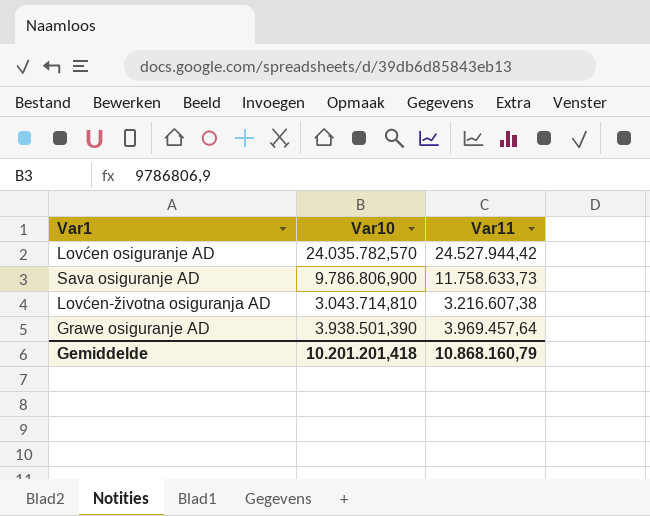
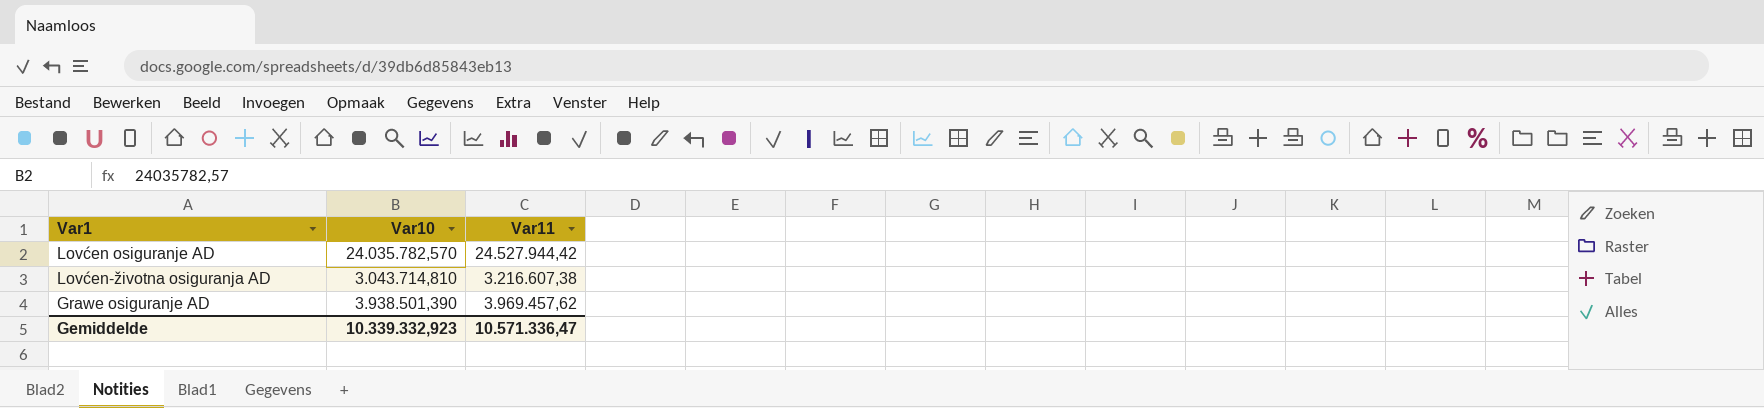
row Sava osiguranje AD: 9.786.806,900 | 11.758.633,73 -> none
Grawe osiguranje AD | Var11: 3.969.457,64 -> 3.969.457,62
Gemiddelde | Var10: 10.201.201,418 -> 10.339.332,923
Gemiddelde | Var11: 10.868.160,79 -> 10.571.336,47

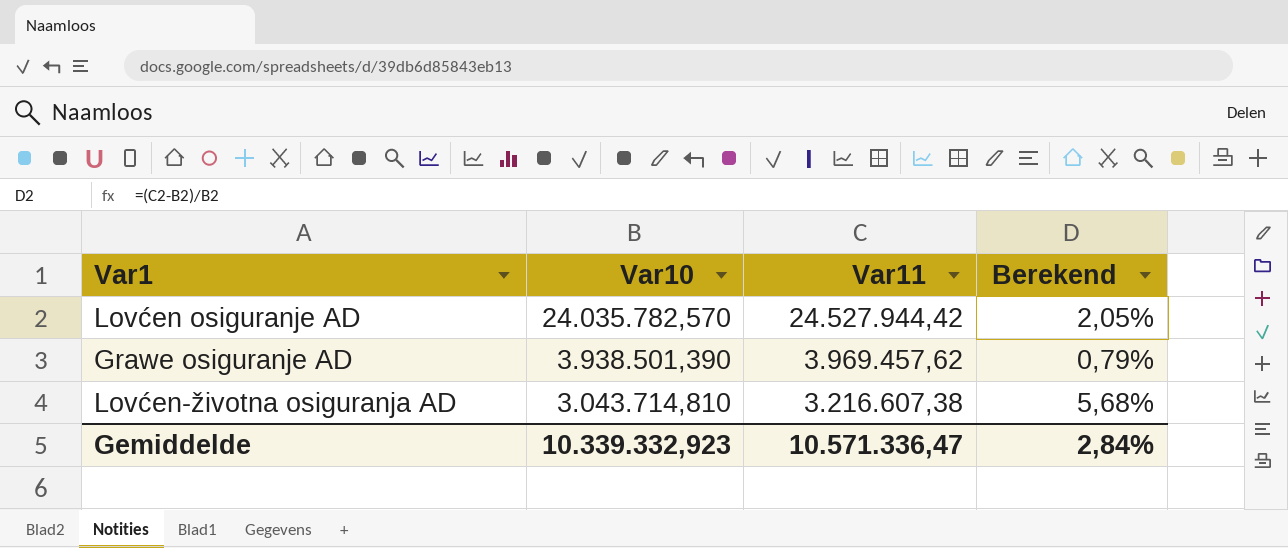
row order: none -> Var10 descending
column Berekend | formula: none -> ([Var11] - [Var10]) / [Var10]

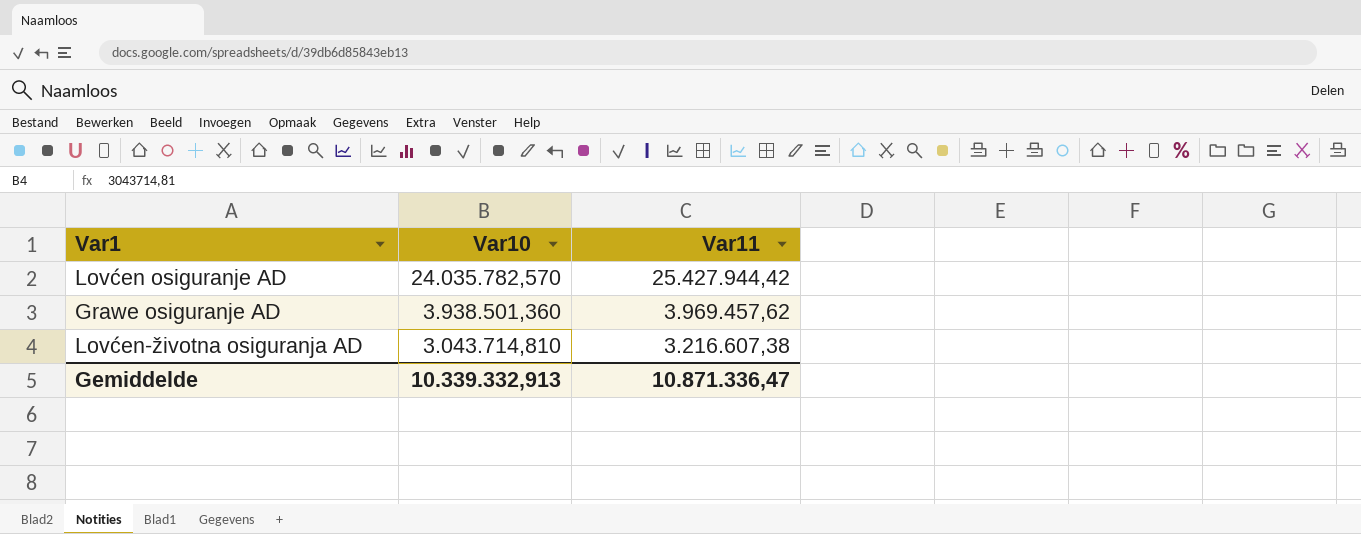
column Berekend | formula: ([Var11] - [Var10]) / [Var10] -> none
Lovćen osiguranje AD | Var11: 24.527.944,42 -> 25.427.944,42
Grawe osiguranje AD | Var10: 3.938.501,390 -> 3.938.501,360
Gemiddelde | Var10: 10.339.332,923 -> 10.339.332,913
Gemiddelde | Var11: 10.571.336,47 -> 10.871.336,47

